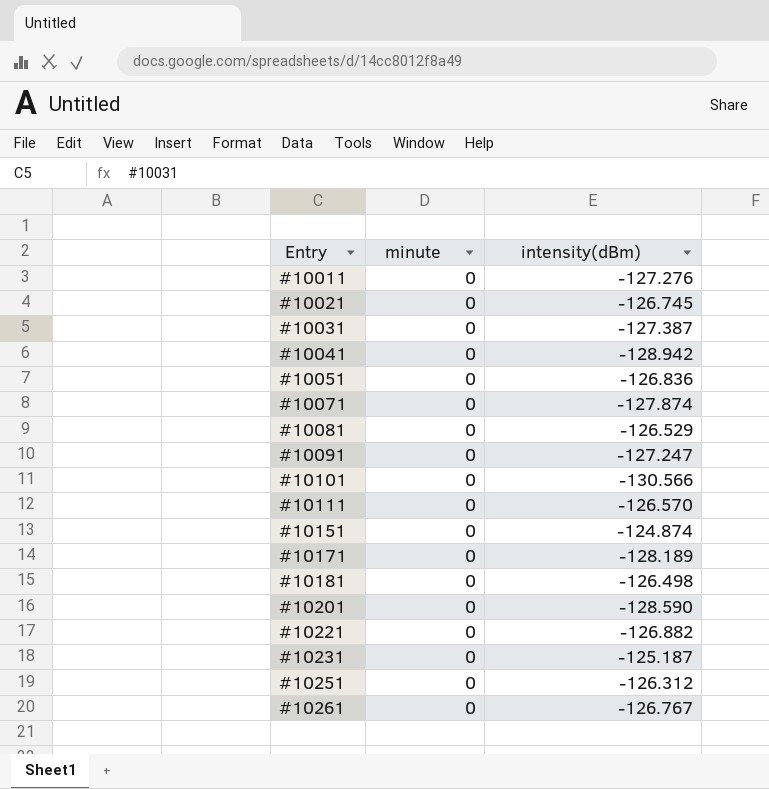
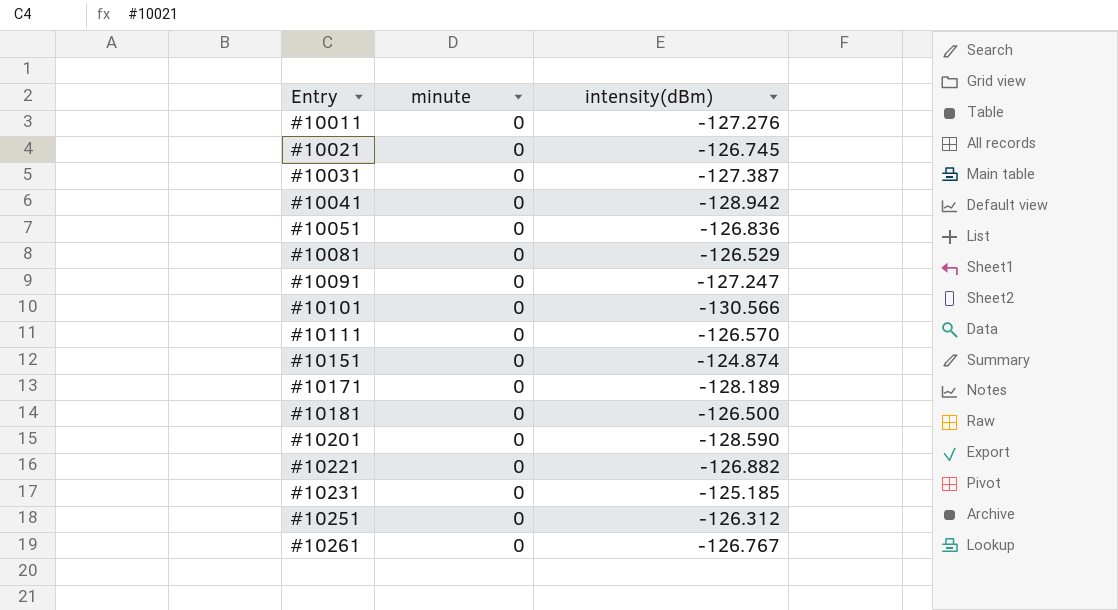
row #10071: 0 | -127.874 -> none
#10181 | intensity(dBm): -126.498 -> -126.500
#10231 | intensity(dBm): -125.187 -> -125.185

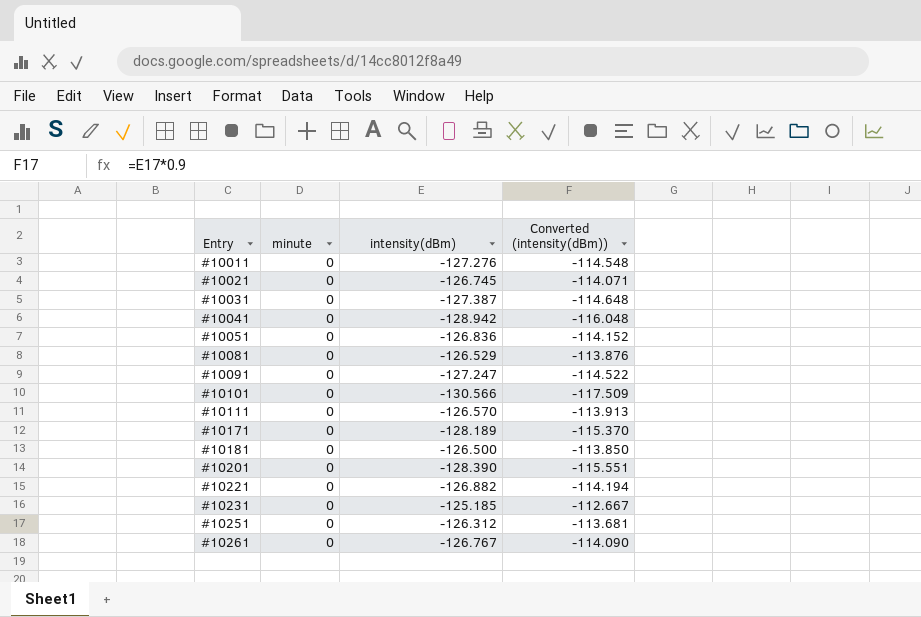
column Converted (intensity(dBm)) | formula: none -> [intensity(dBm)] * 0.9
row #10151: 0 | -124.874 -> none
#10201 | intensity(dBm): -128.590 -> -128.390

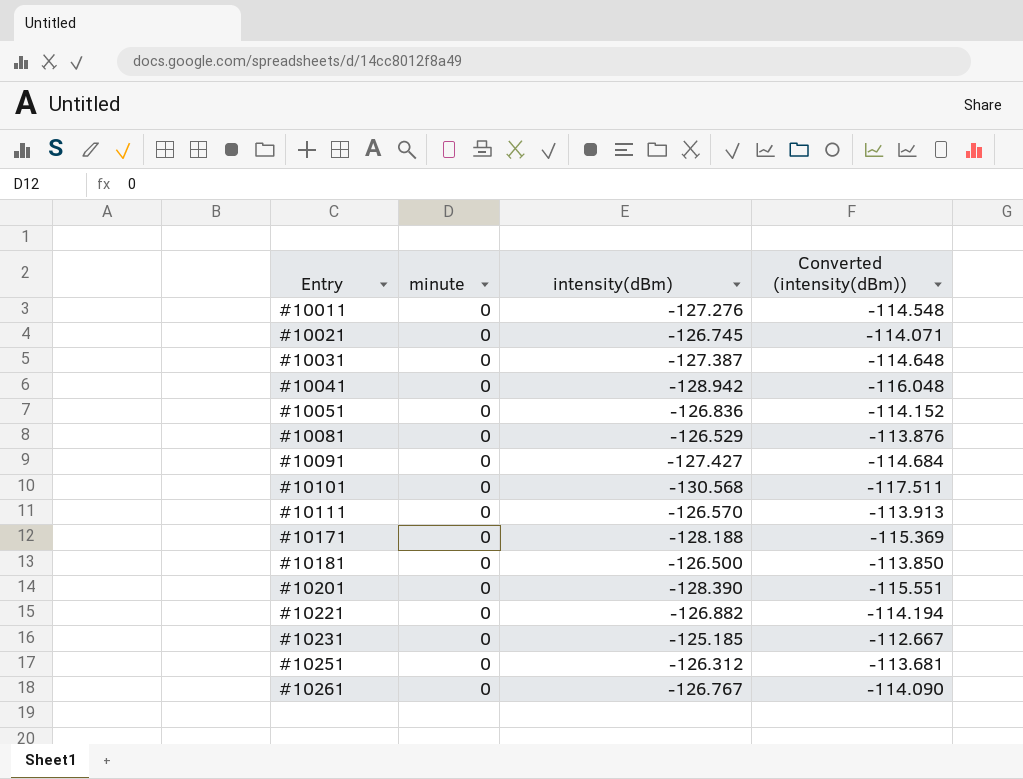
#10091 | intensity(dBm): -127.247 -> -127.427
#10091 | Converted (intensity(dBm)): -114.522 -> -114.684
#10101 | intensity(dBm): -130.566 -> -130.568
#10101 | Converted (intensity(dBm)): -117.509 -> -117.511
#10171 | intensity(dBm): -128.189 -> -128.188
#10171 | Converted (intensity(dBm)): -115.370 -> -115.369

